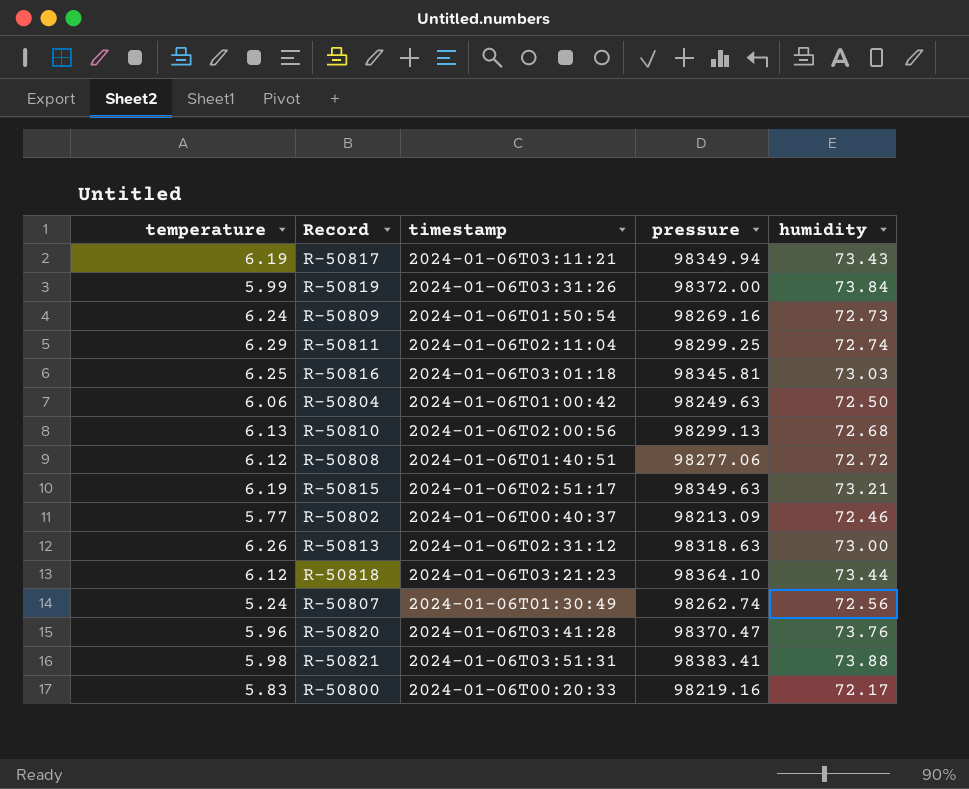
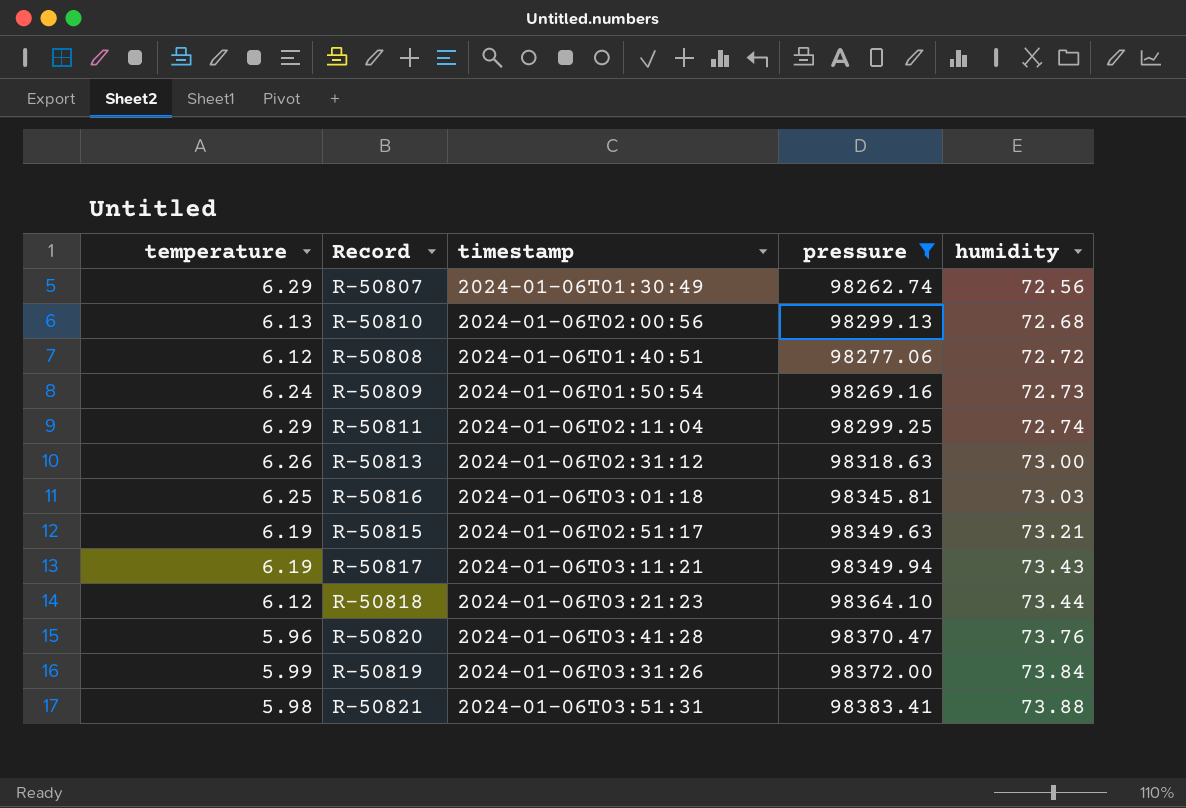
filter: none -> pressure >= 98262.74
row order: none -> humidity ascending
R-50807 | temperature: 5.24 -> 6.29

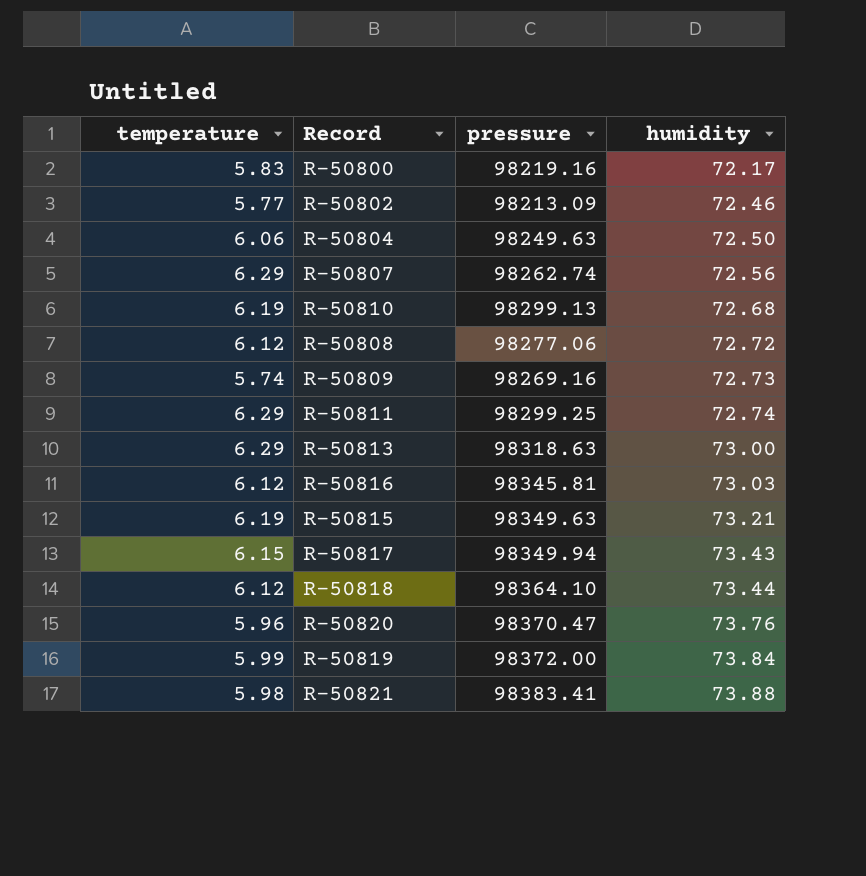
filter: pressure >= 98262.74 -> none
column timestamp | position: 3 -> none
R-50810 | temperature: 6.13 -> 6.19
R-50809 | temperature: 6.24 -> 5.74
R-50813 | temperature: 6.26 -> 6.29
R-50816 | temperature: 6.25 -> 6.12
R-50817 | temperature: 6.19 -> 6.15

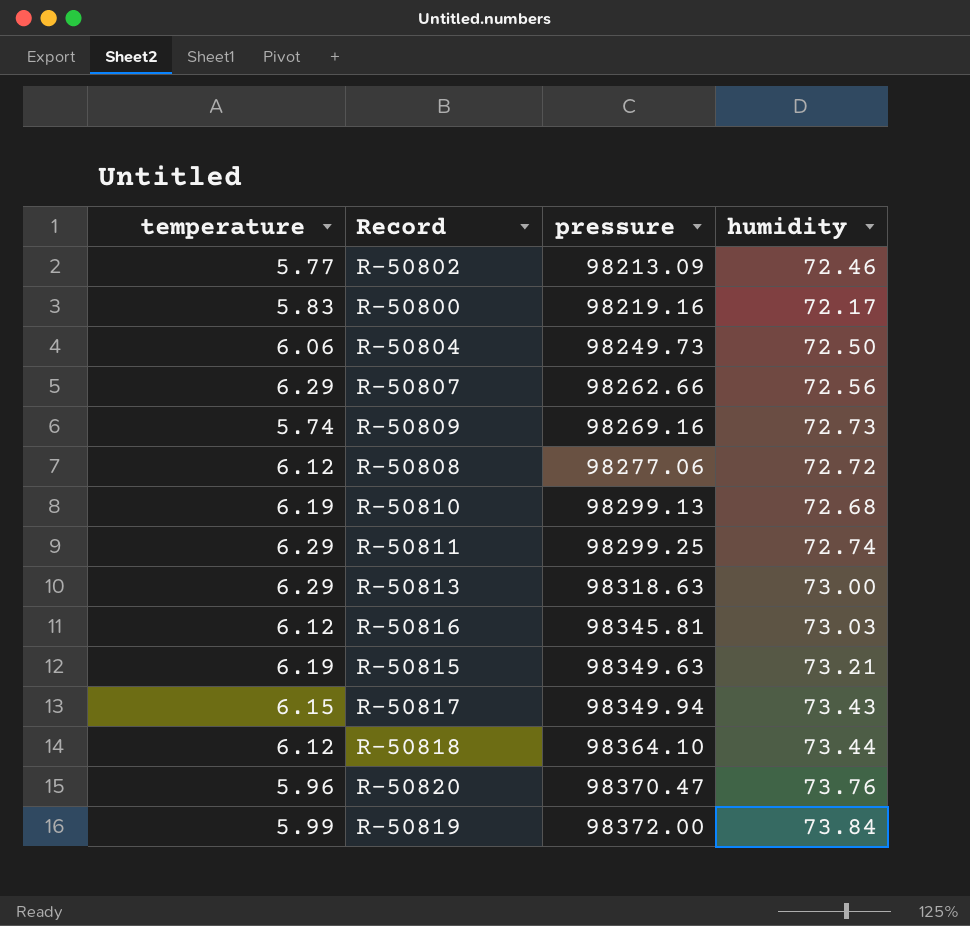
row order: humidity ascending -> pressure ascending
row R-50821: 5.98 | 98383.41 | 73.88 -> none
R-50804 | pressure: 98249.63 -> 98249.73
R-50807 | pressure: 98262.74 -> 98262.66

